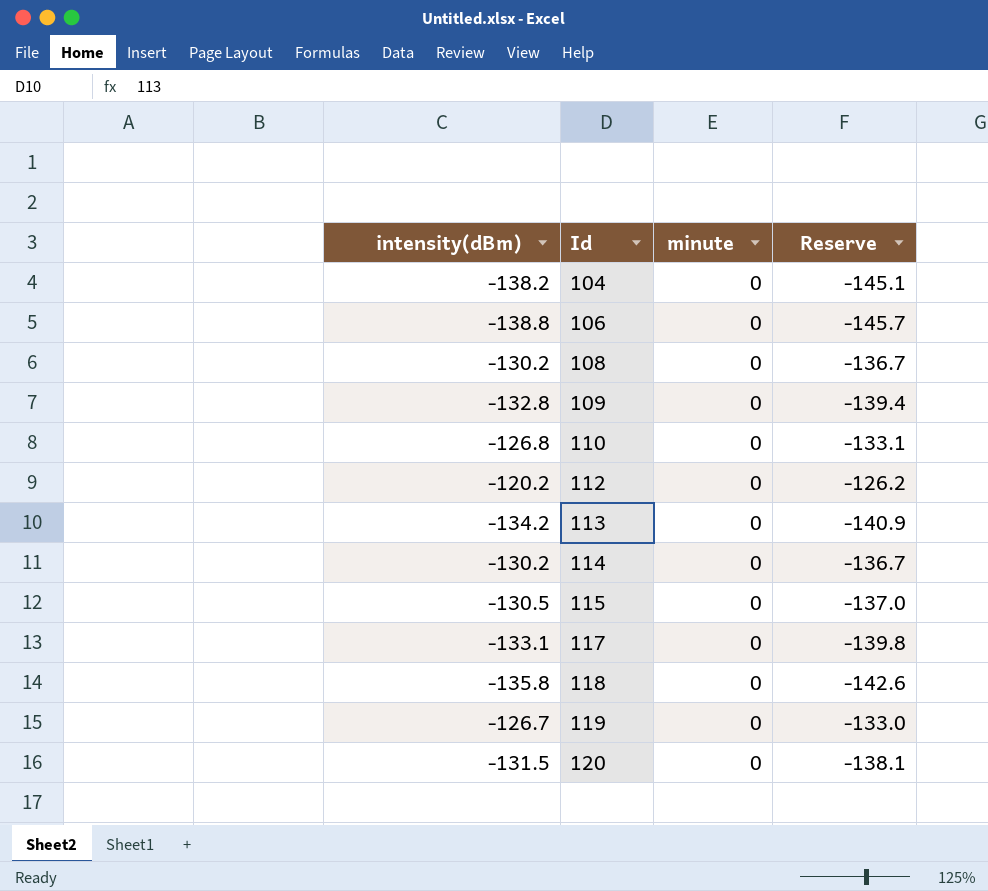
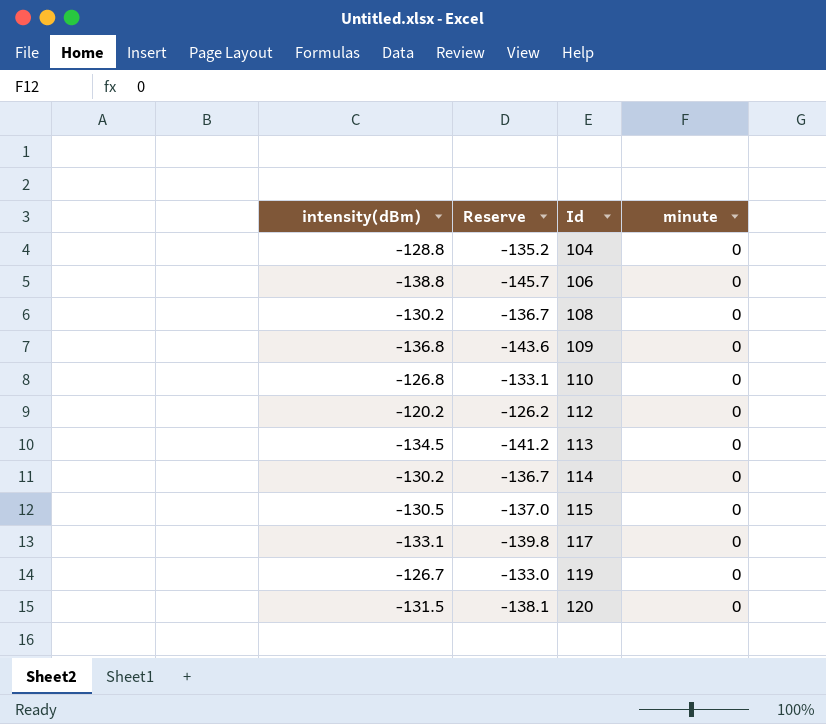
column Reserve | position: 4 -> 2
row 118: -135.8 | 0 | -142.6 -> none
104 | intensity(dBm): -138.2 -> -128.8
104 | Reserve: -145.1 -> -135.2
109 | intensity(dBm): -132.8 -> -136.8
109 | Reserve: -139.4 -> -143.6
113 | intensity(dBm): -134.2 -> -134.5
113 | Reserve: -140.9 -> -141.2

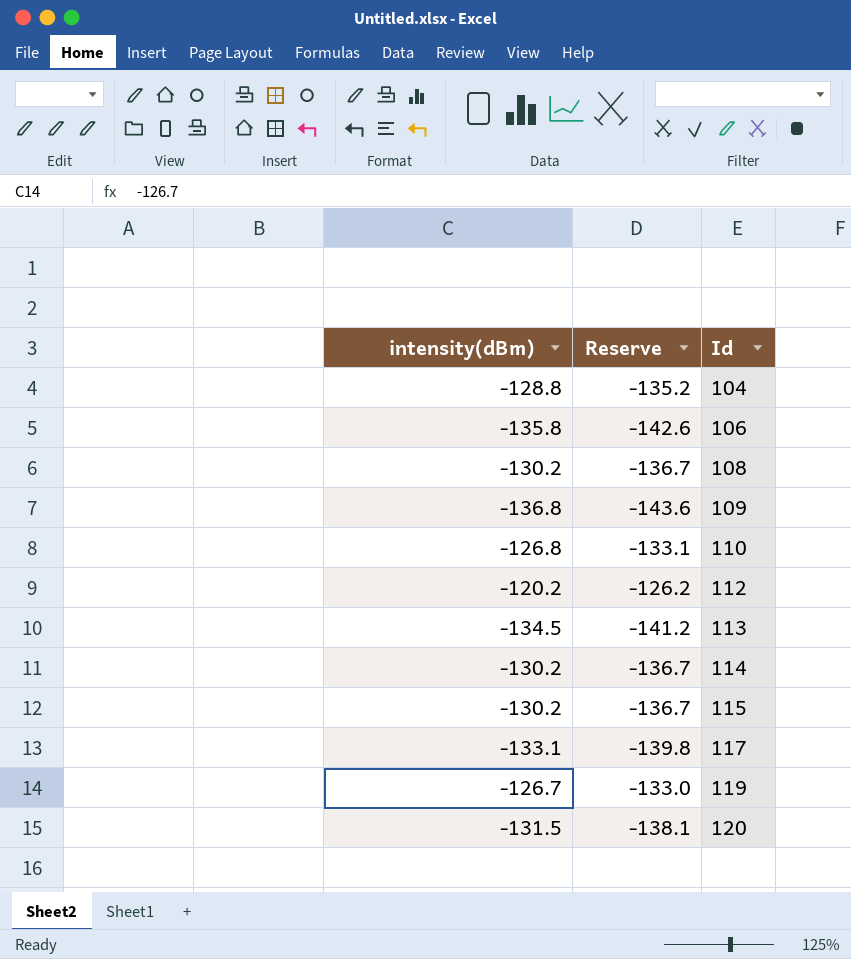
column minute | position: 4 -> none
106 | intensity(dBm): -138.8 -> -135.8
106 | Reserve: -145.7 -> -142.6
115 | intensity(dBm): -130.5 -> -130.2
115 | Reserve: -137.0 -> -136.7

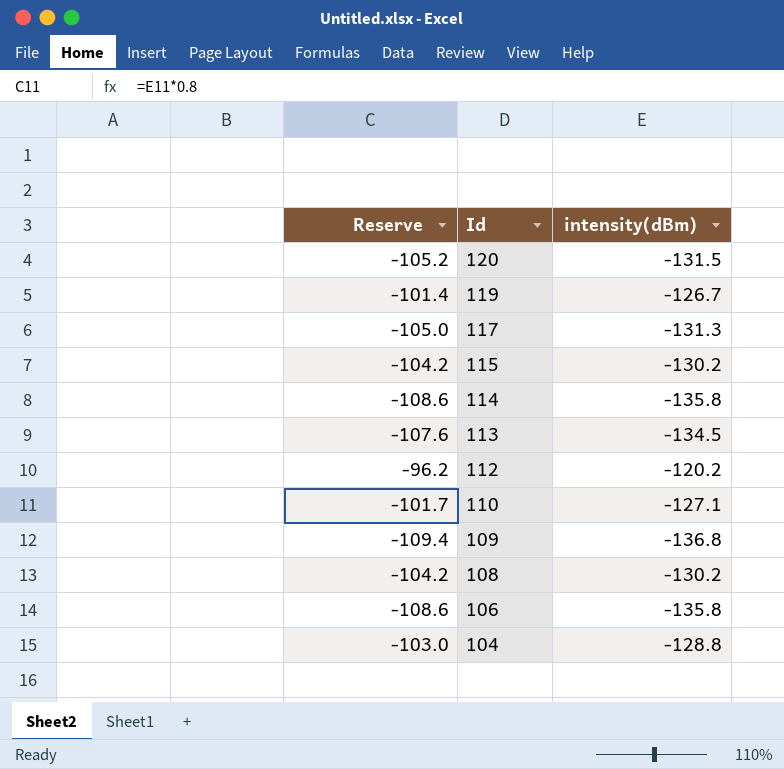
row order: Id ascending -> Id descending
column Reserve | formula: [intensity(dBm)] * 1.05 -> [intensity(dBm)] * 0.8
column intensity(dBm) | position: 1 -> 3
117 | intensity(dBm): -133.1 -> -131.3
114 | intensity(dBm): -130.2 -> -135.8
110 | intensity(dBm): -126.8 -> -127.1

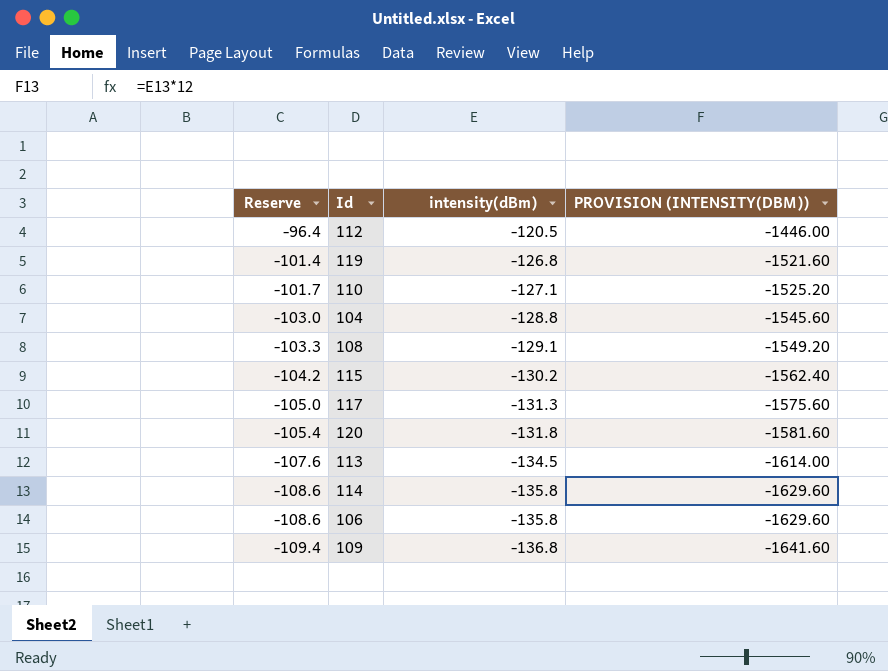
row order: Id descending -> Reserve descending
column PROVISION (INTENSITY(DBM)) | formula: none -> [intensity(dBm)] * 12
112 | Reserve: -96.2 -> -96.4
112 | intensity(dBm): -120.2 -> -120.5
119 | intensity(dBm): -126.7 -> -126.8
108 | Reserve: -104.2 -> -103.3
108 | intensity(dBm): -130.2 -> -129.1
120 | Reserve: -105.2 -> -105.4
120 | intensity(dBm): -131.5 -> -131.8

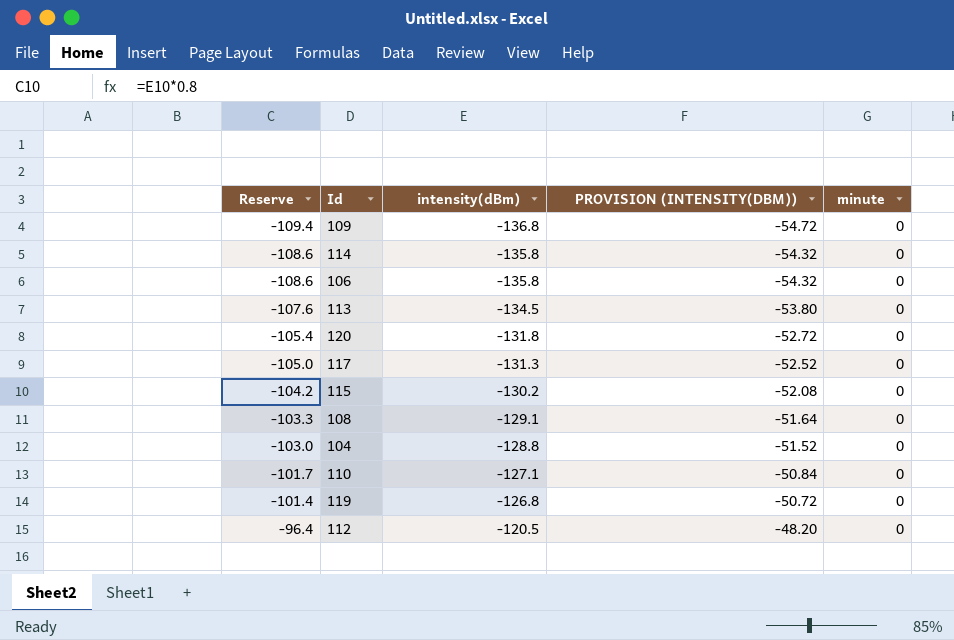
row order: Reserve descending -> Reserve ascending
column PROVISION (INTENSITY(DBM)) | formula: [intensity(dBm)] * 12 -> [intensity(dBm)] * 0.4
column minute | position: none -> 5

